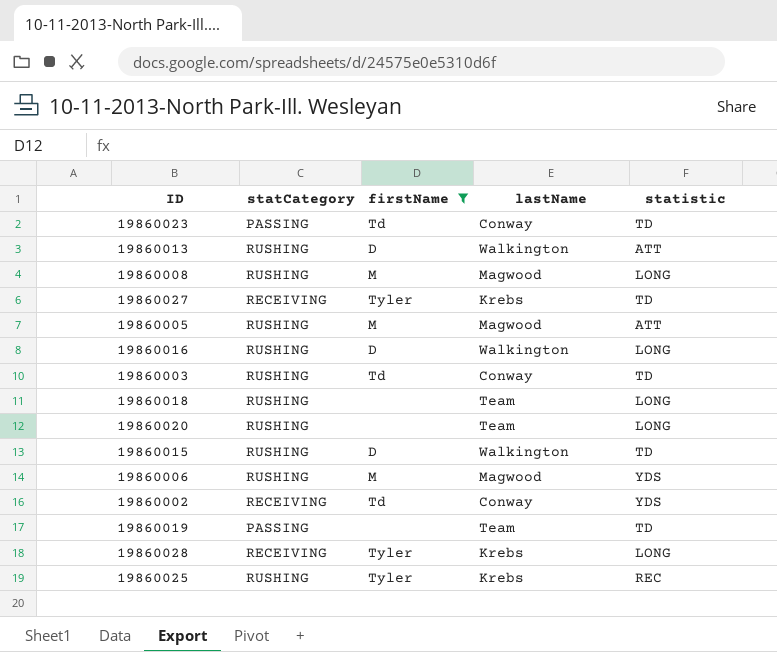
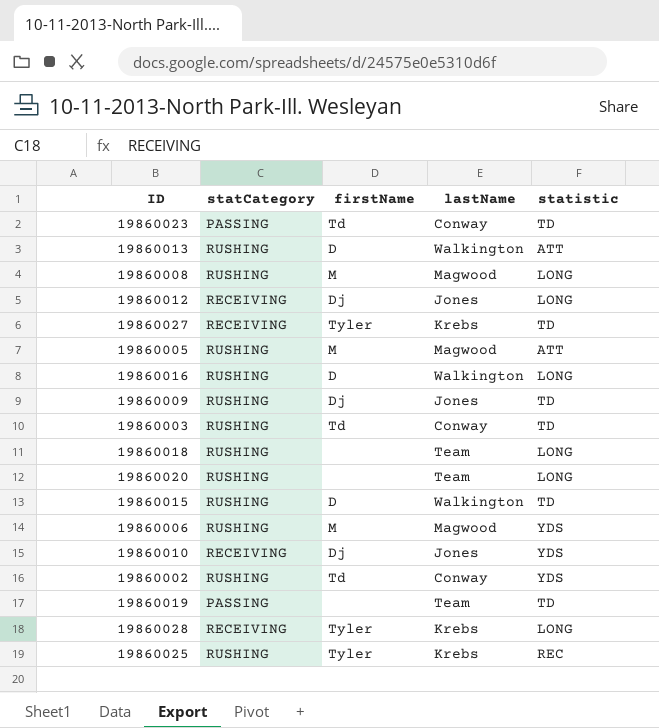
filter: firstName != Dj -> none
19860002 | statCategory: RECEIVING -> RUSHING

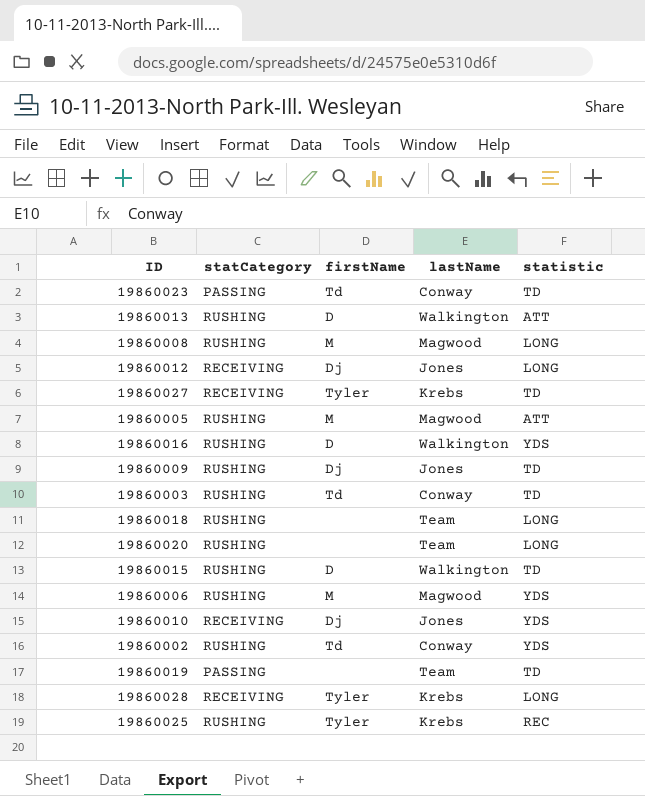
19860016 | statistic: LONG -> YDS

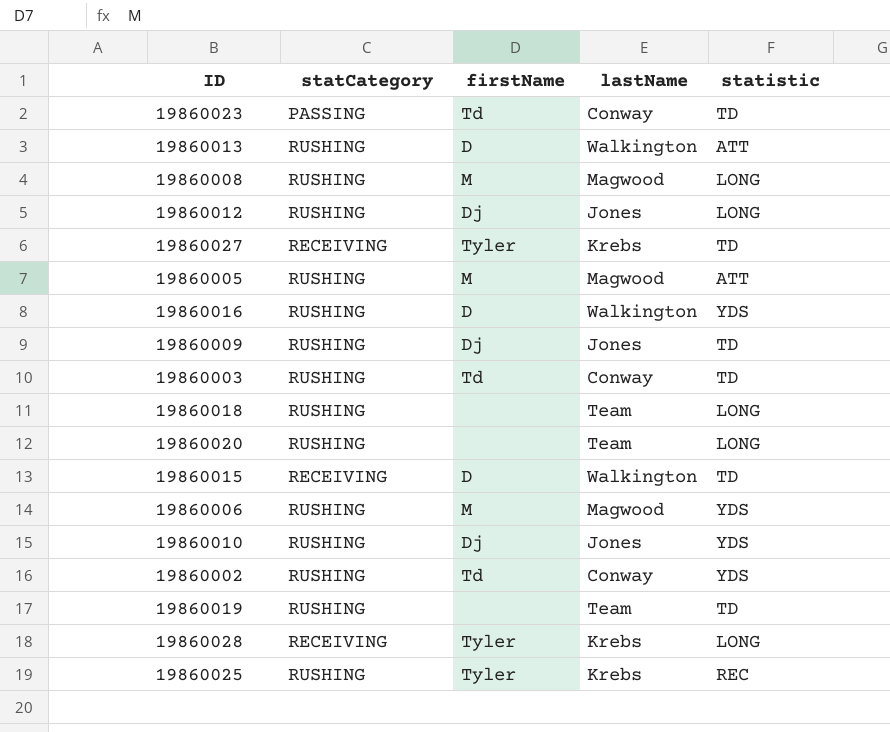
19860012 | statCategory: RECEIVING -> RUSHING
19860015 | statCategory: RUSHING -> RECEIVING
19860010 | statCategory: RECEIVING -> RUSHING
19860019 | statCategory: PASSING -> RUSHING

